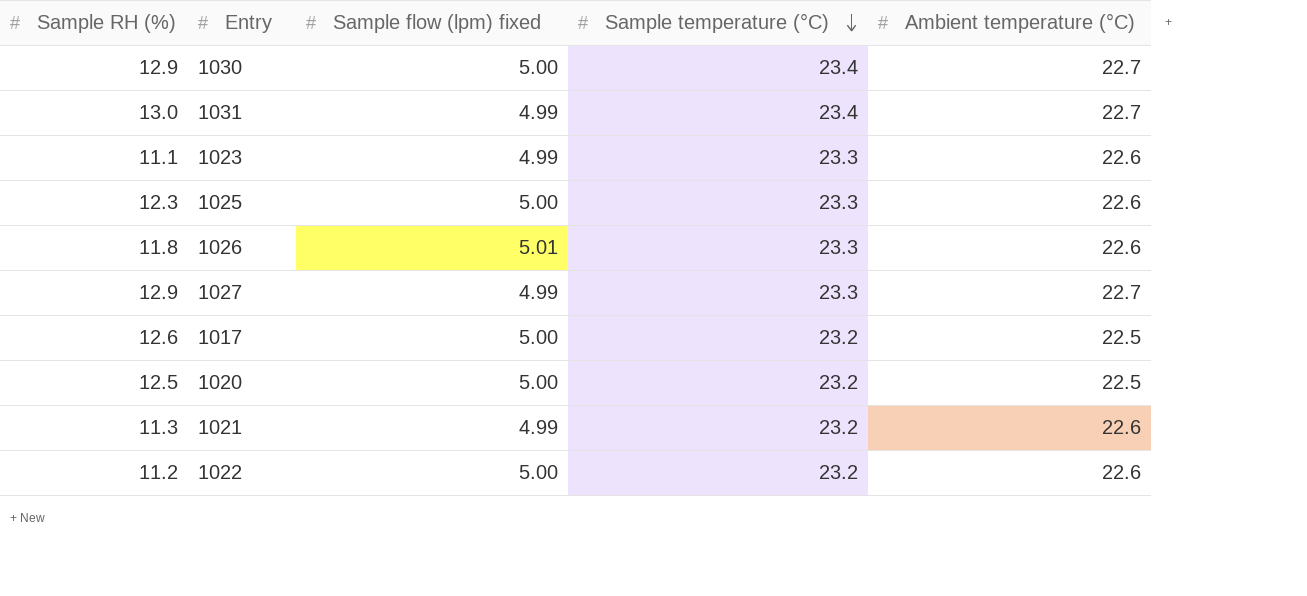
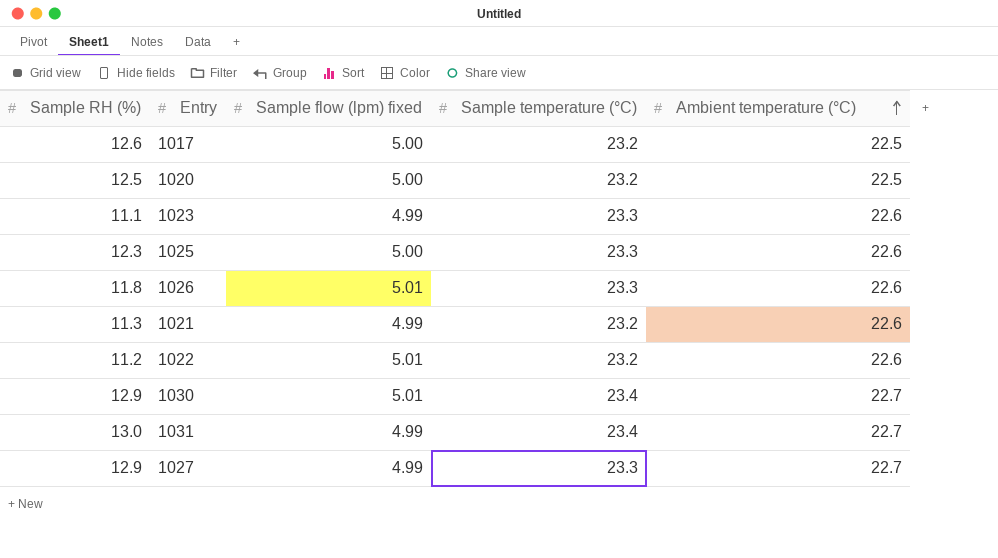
row order: Sample temperature (°C) descending -> Ambient temperature (°C) ascending
1022 | Sample flow (lpm) fixed: 5.00 -> 5.01
1030 | Sample flow (lpm) fixed: 5.00 -> 5.01

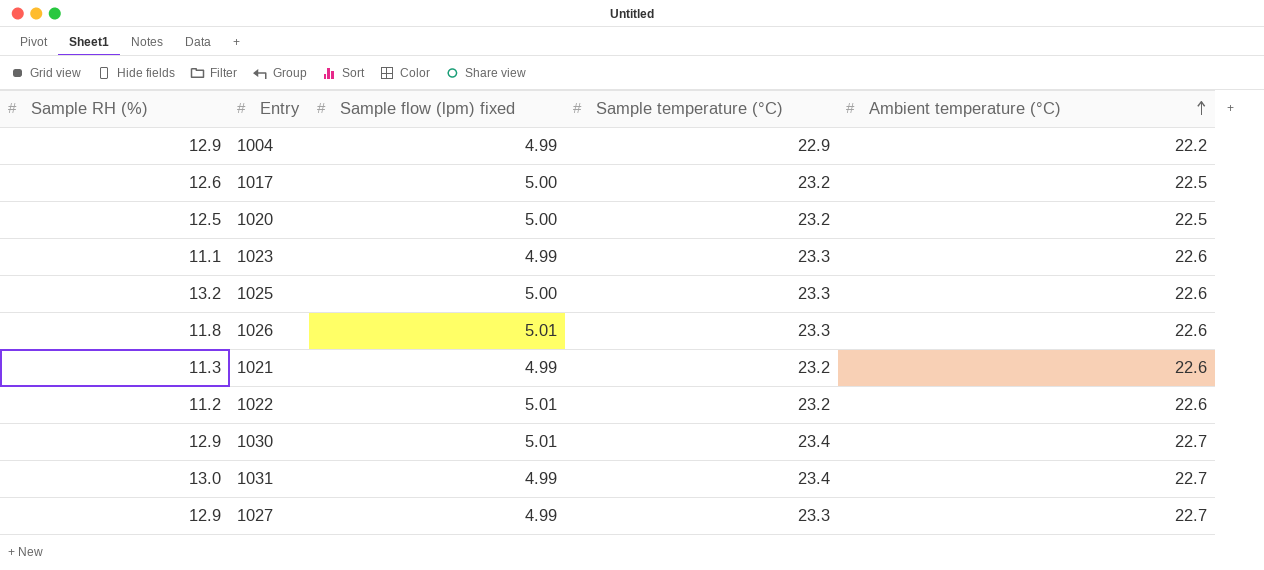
row 1004: none -> 12.9 | 4.99 | 22.9 | 22.2
1025 | Sample RH (%): 12.3 -> 13.2

